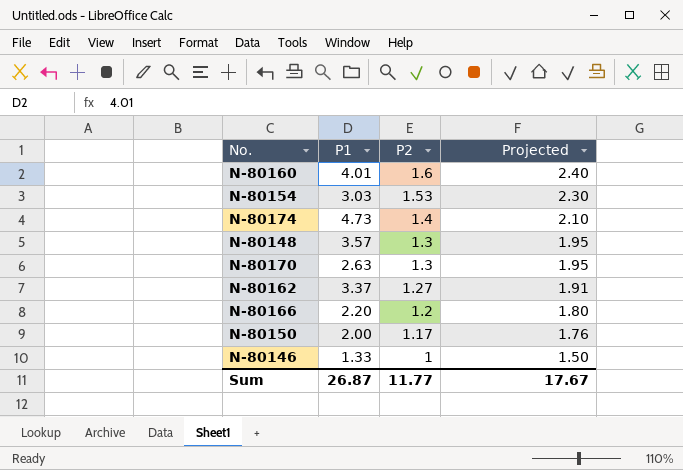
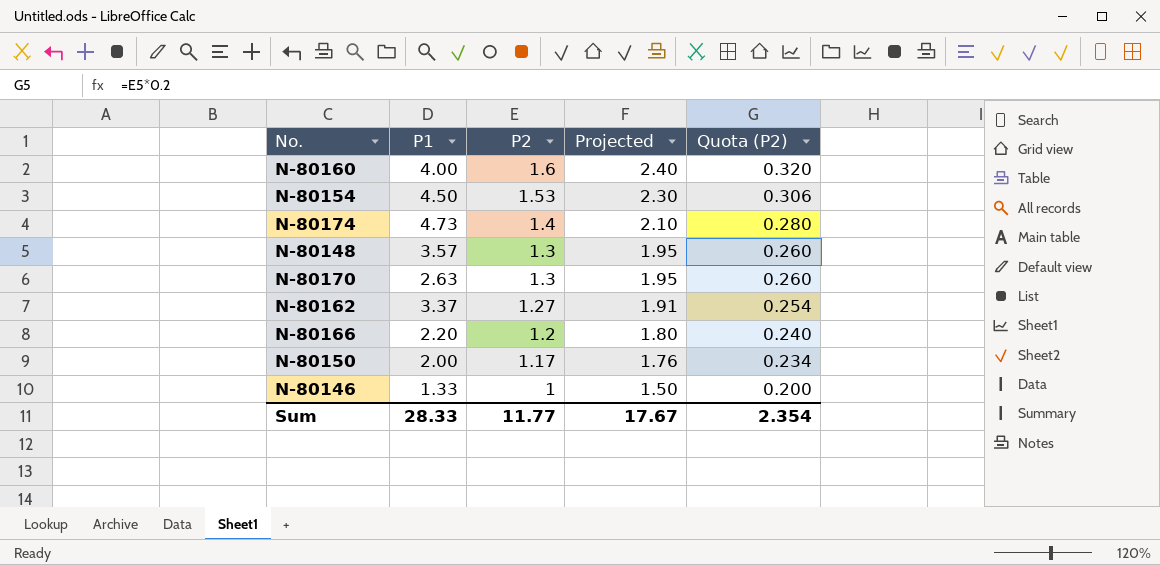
column Quota (P2) | formula: none -> [P2] * 0.2
N-80160 | P1: 4.01 -> 4.00
N-80154 | P1: 3.03 -> 4.50
Sum | P1: 26.87 -> 28.33

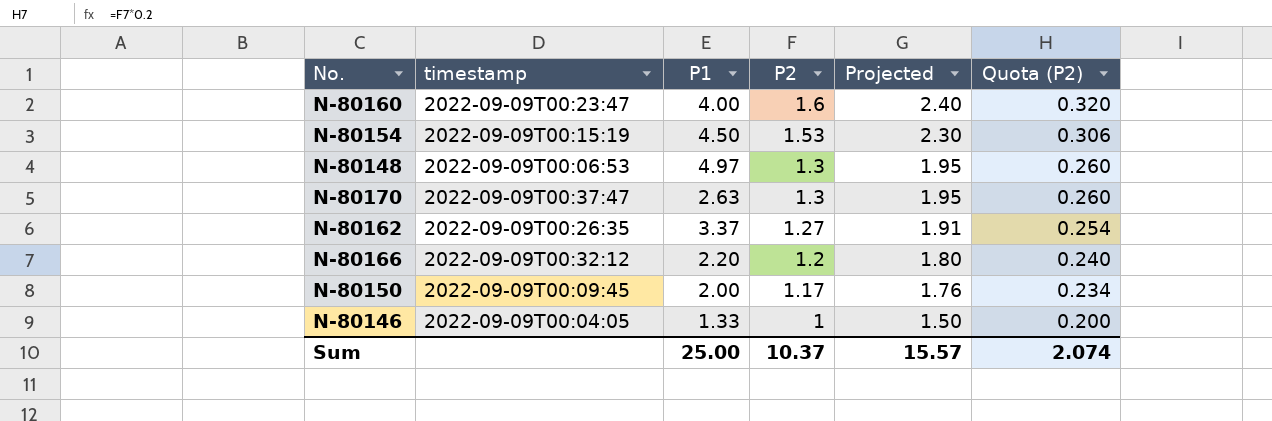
column timestamp | position: none -> 2
row N-80174: 4.73 | 1.4 | 2.10 | 0.280 -> none
N-80148 | P1: 3.57 -> 4.97
Sum | P1: 28.33 -> 25.00
Sum | P2: 11.77 -> 10.37
Sum | Projected: 17.67 -> 15.57
Sum | Quota (P2): 2.354 -> 2.074

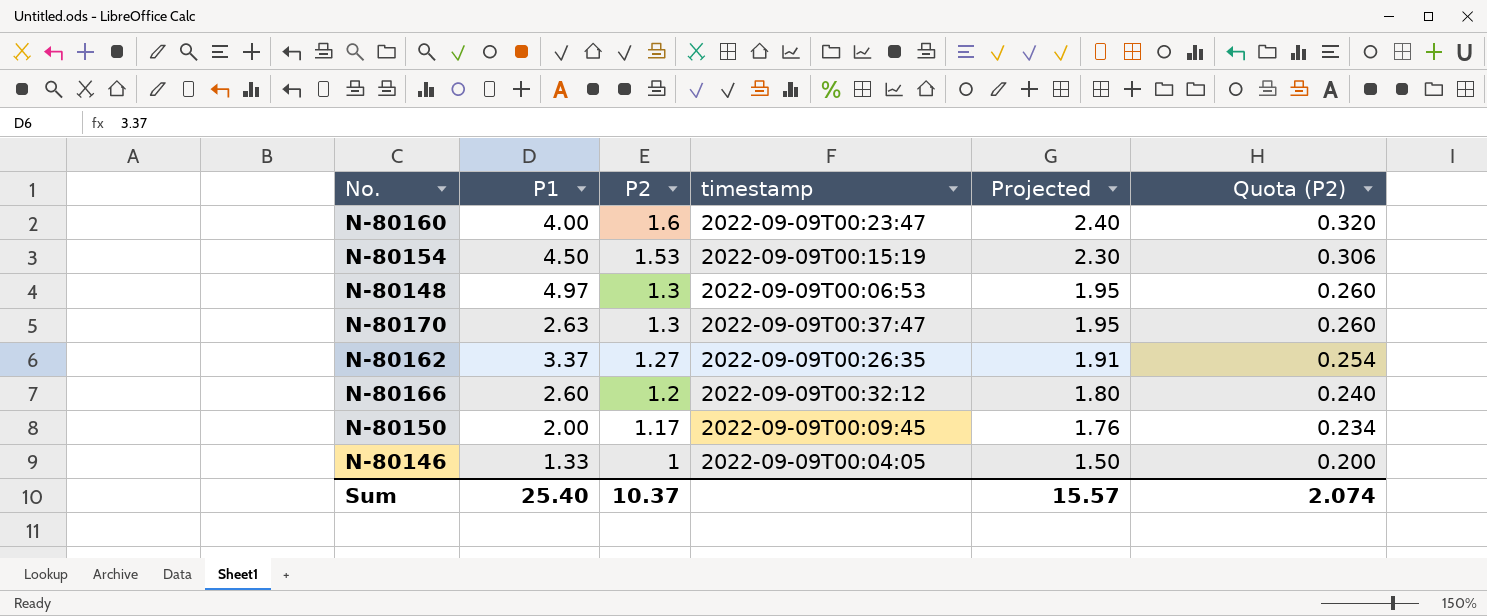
column timestamp | position: 2 -> 4
N-80166 | P1: 2.20 -> 2.60
Sum | P1: 25.00 -> 25.40

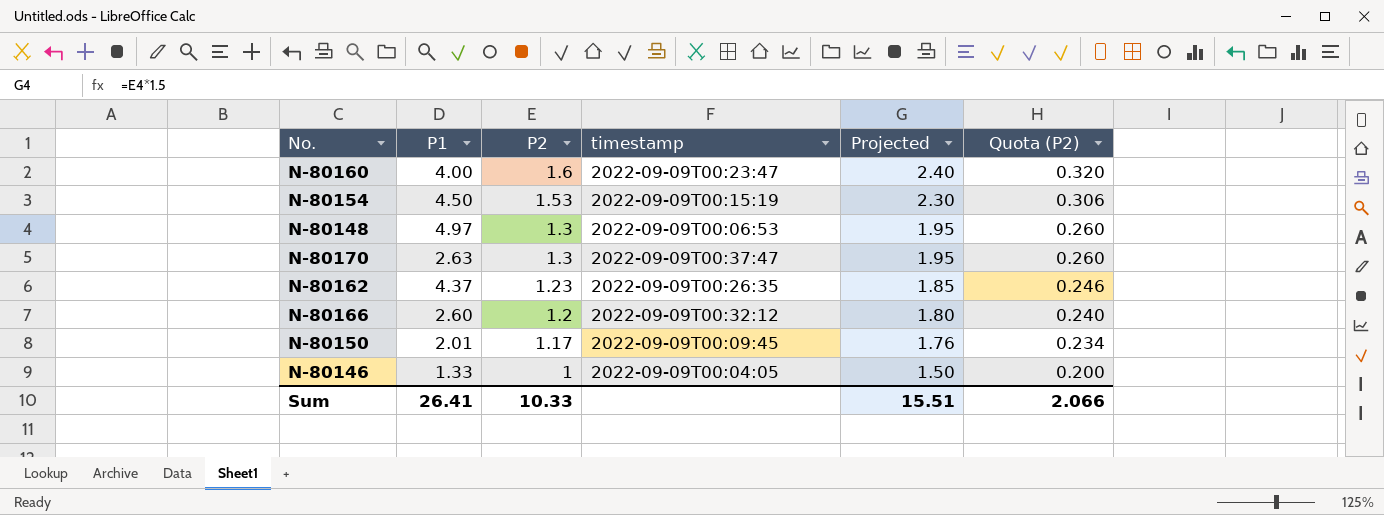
N-80162 | P1: 3.37 -> 4.37
N-80162 | P2: 1.27 -> 1.23
N-80162 | Projected: 1.91 -> 1.85
N-80162 | Quota (P2): 0.254 -> 0.246
N-80150 | P1: 2.00 -> 2.01
Sum | P1: 25.40 -> 26.41
Sum | P2: 10.37 -> 10.33
Sum | Projected: 15.57 -> 15.51
Sum | Quota (P2): 2.074 -> 2.066

